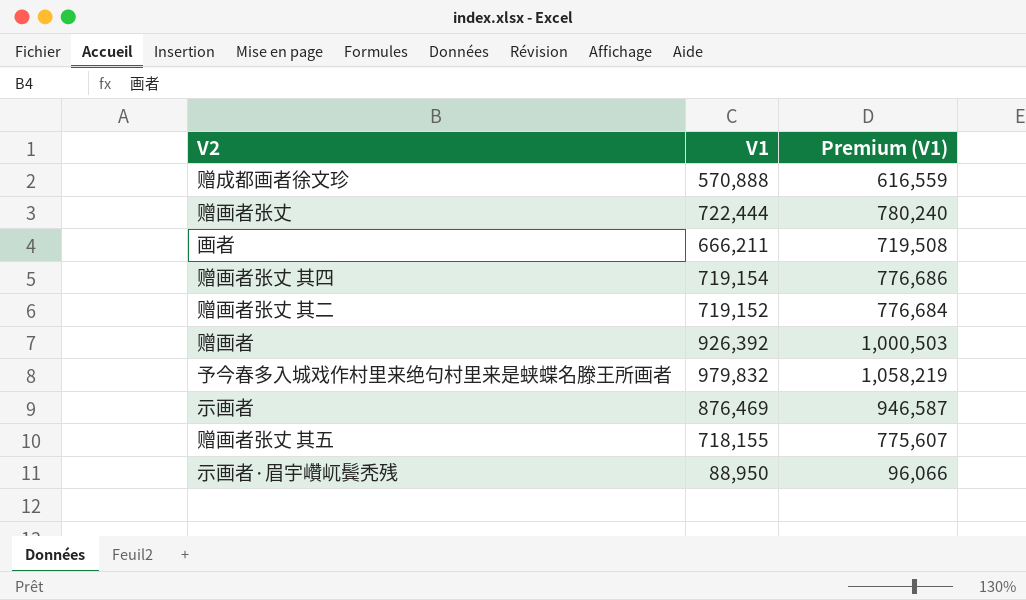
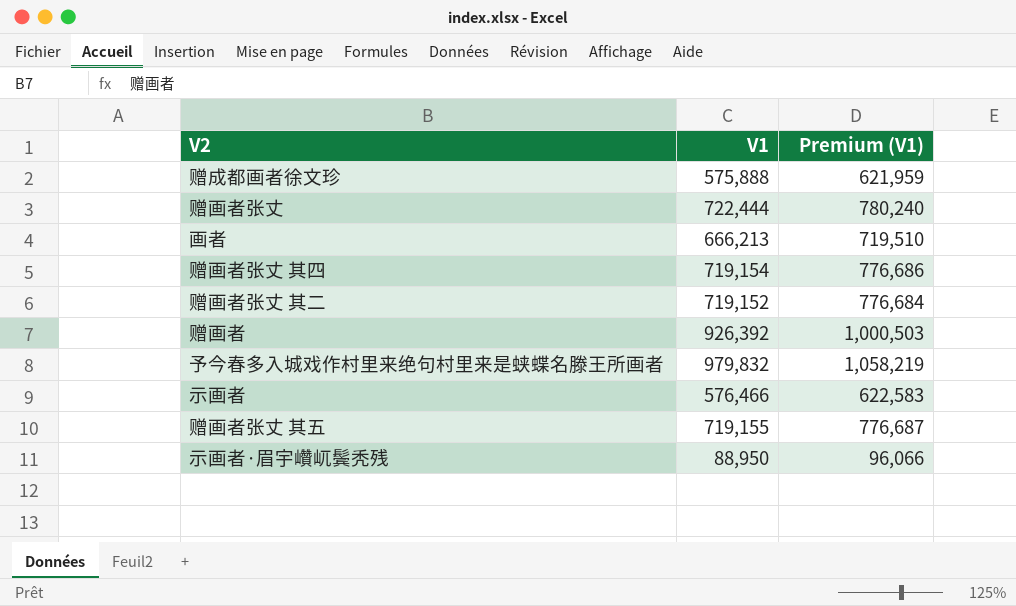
赠成都画者徐文珍 | V1: 570,888 -> 575,888
赠成都画者徐文珍 | Premium (V1): 616,559 -> 621,959
画者 | V1: 666,211 -> 666,213
画者 | Premium (V1): 719,508 -> 719,510
示画者 | V1: 876,469 -> 576,466
示画者 | Premium (V1): 946,587 -> 622,583
赠画者张丈 其五 | V1: 718,155 -> 719,155
赠画者张丈 其五 | Premium (V1): 775,607 -> 776,687

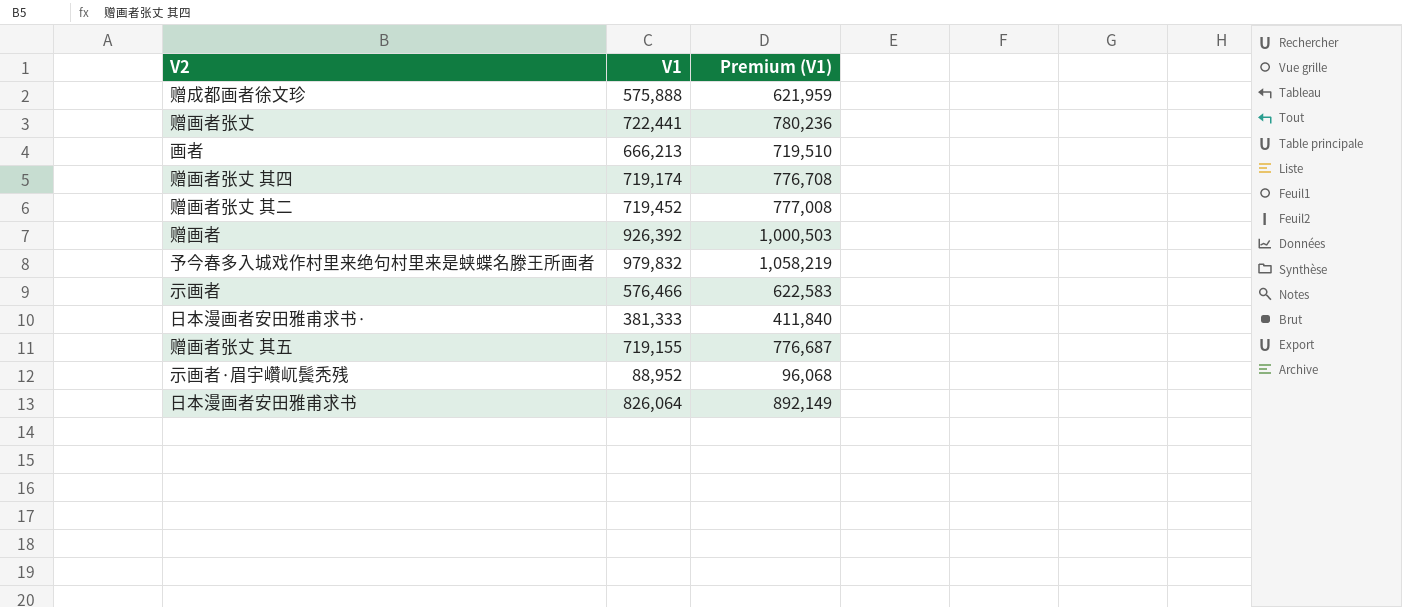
赠画者张丈 | V1: 722,444 -> 722,441
赠画者张丈 | Premium (V1): 780,240 -> 780,236
赠画者张丈 其四 | V1: 719,154 -> 719,174
赠画者张丈 其四 | Premium (V1): 776,686 -> 776,708
赠画者张丈 其二 | V1: 719,152 -> 719,452
赠画者张丈 其二 | Premium (V1): 776,684 -> 777,008
row 日本漫画者安田雅甫求书·: none -> 381,333 | 411,840
示画者·眉宇巑屼鬓秃残 | V1: 88,950 -> 88,952
示画者·眉宇巑屼鬓秃残 | Premium (V1): 96,066 -> 96,068
row 日本漫画者安田雅甫求书: none -> 826,064 | 892,149

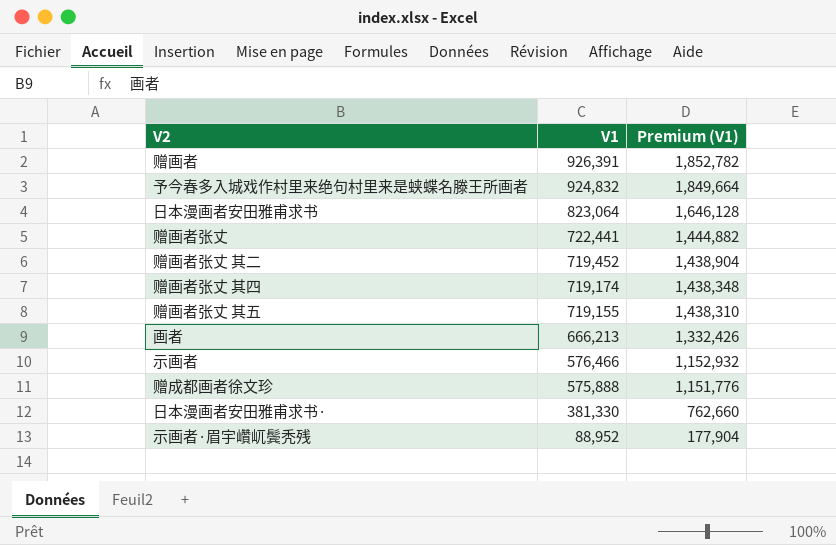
row order: none -> V1 descending
column Premium (V1) | formula: [V1] * 1.08 -> [V1] * 2
赠画者 | V1: 926,392 -> 926,391
予今春多入城戏作村里来绝句村里来是蛱蝶名滕王所画者 | V1: 979,832 -> 924,832
日本漫画者安田雅甫求书 | V1: 826,064 -> 823,064
日本漫画者安田雅甫求书· | V1: 381,333 -> 381,330

